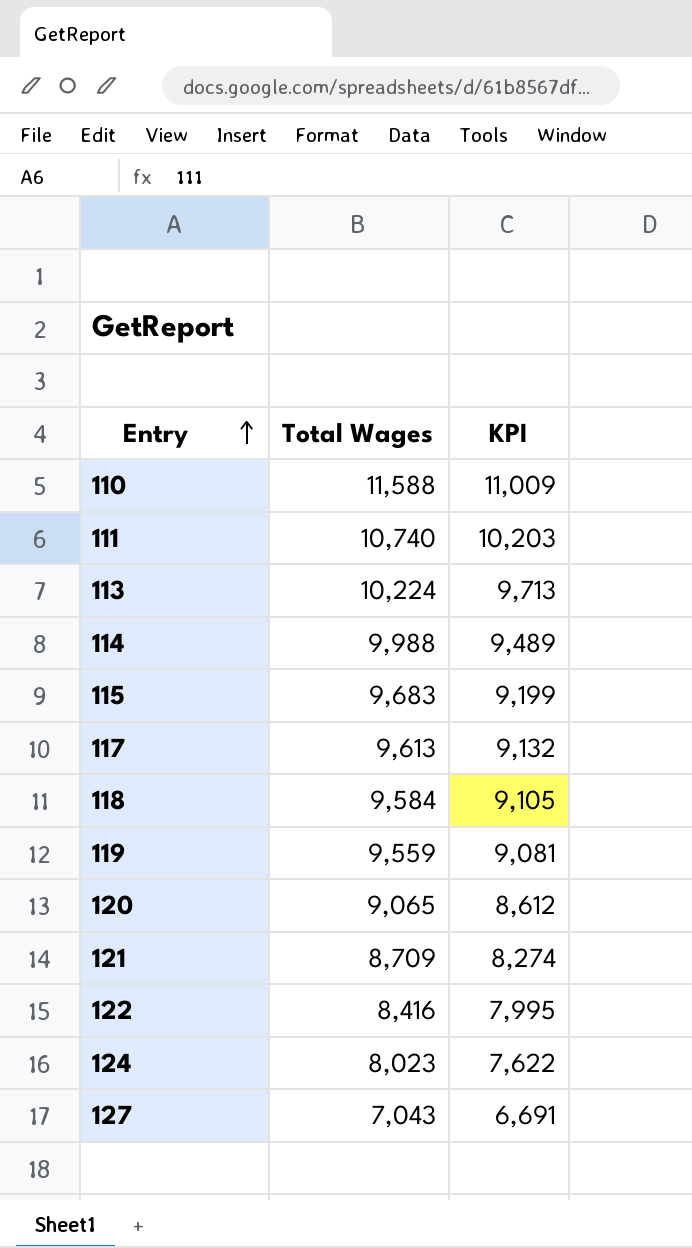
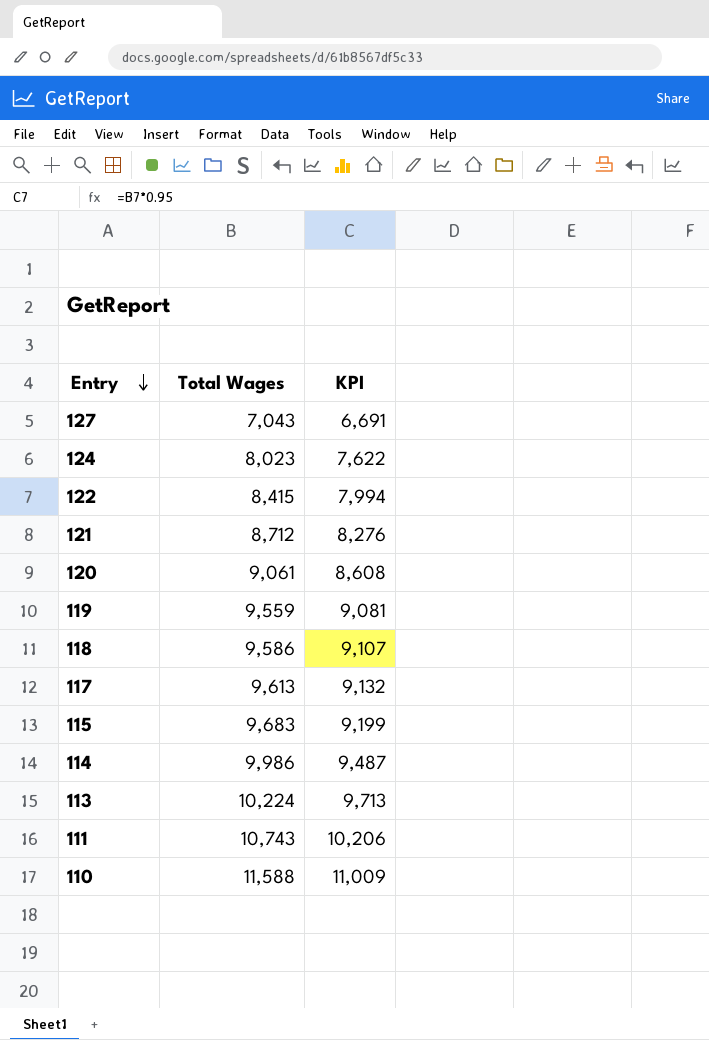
row order: Entry ascending -> Entry descending
122 | Total Wages: 8,416 -> 8,415
122 | KPI: 7,995 -> 7,994
121 | Total Wages: 8,709 -> 8,712
121 | KPI: 8,274 -> 8,276
120 | Total Wages: 9,065 -> 9,061
120 | KPI: 8,612 -> 8,608
118 | Total Wages: 9,584 -> 9,586
118 | KPI: 9,105 -> 9,107
114 | Total Wages: 9,988 -> 9,986
114 | KPI: 9,489 -> 9,487
111 | Total Wages: 10,740 -> 10,743
111 | KPI: 10,203 -> 10,206

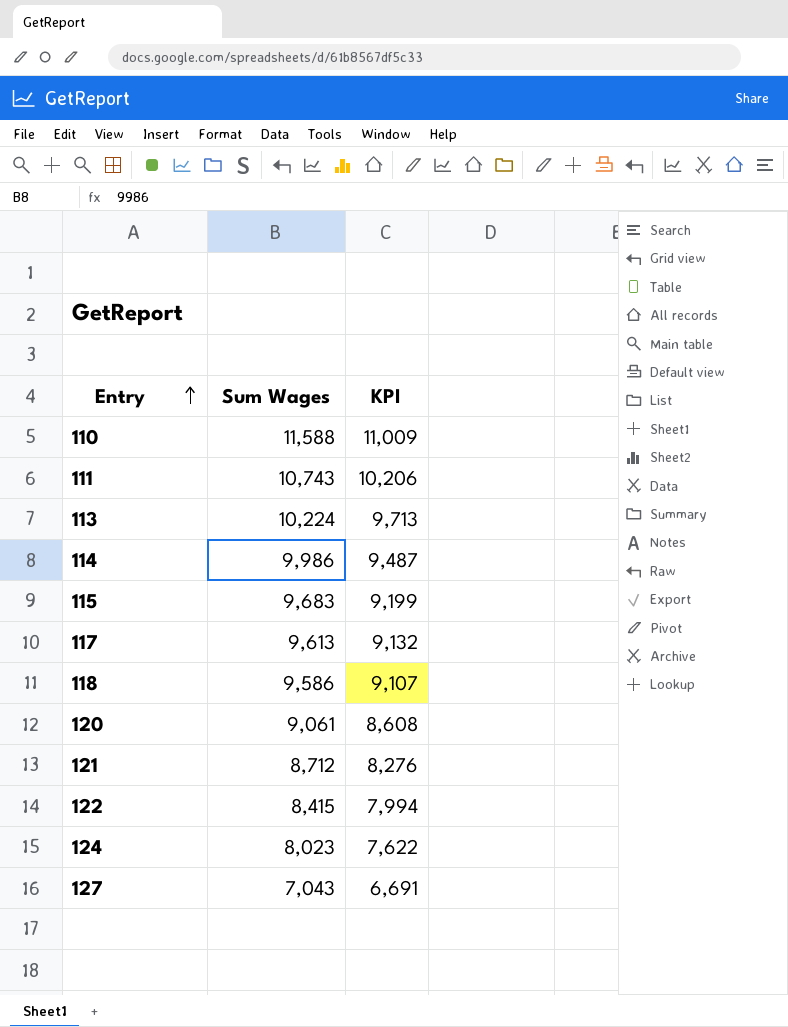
row order: Entry descending -> Entry ascending
column name: Total Wages -> Sum Wages
row 119: 9,559 | 9,081 -> none

